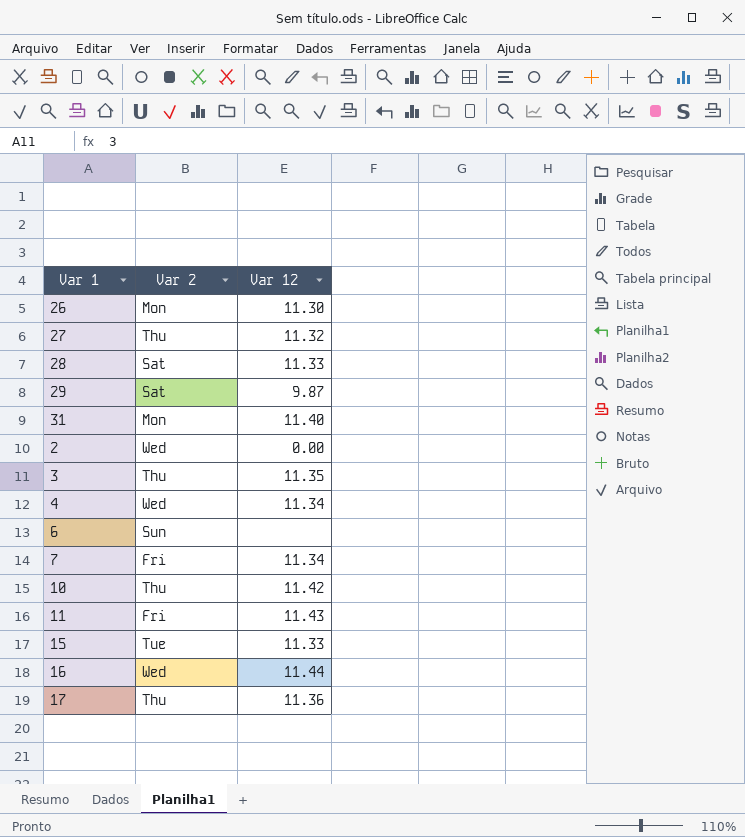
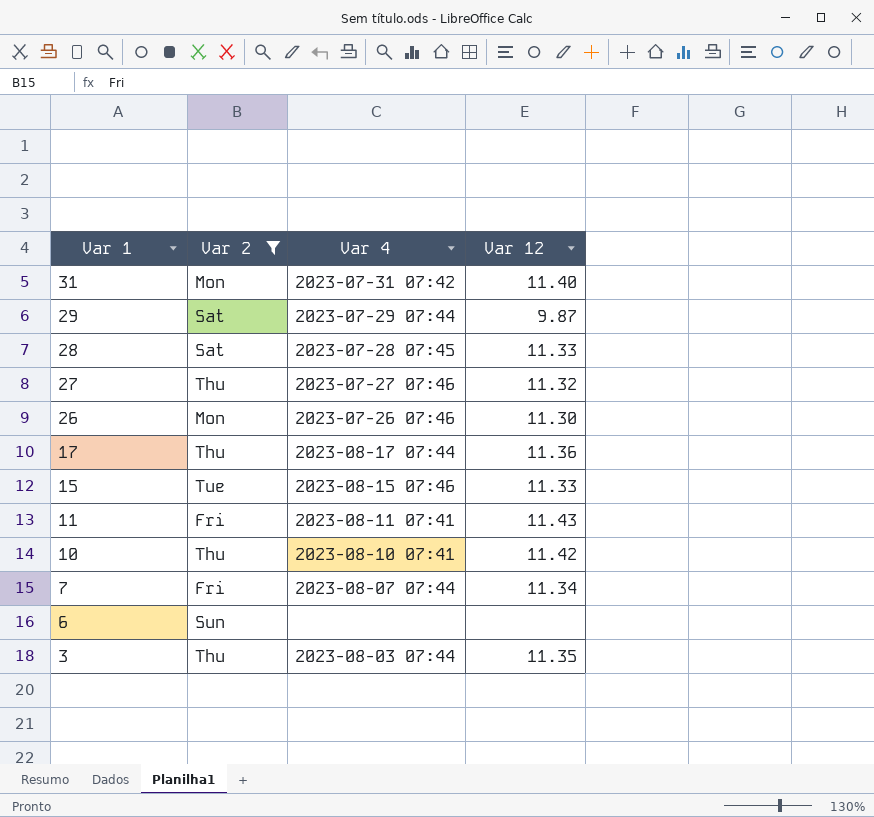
filter: none -> Var 2 != Wed
row order: none -> Var 1 descending
column Var 4 | position: none -> 3

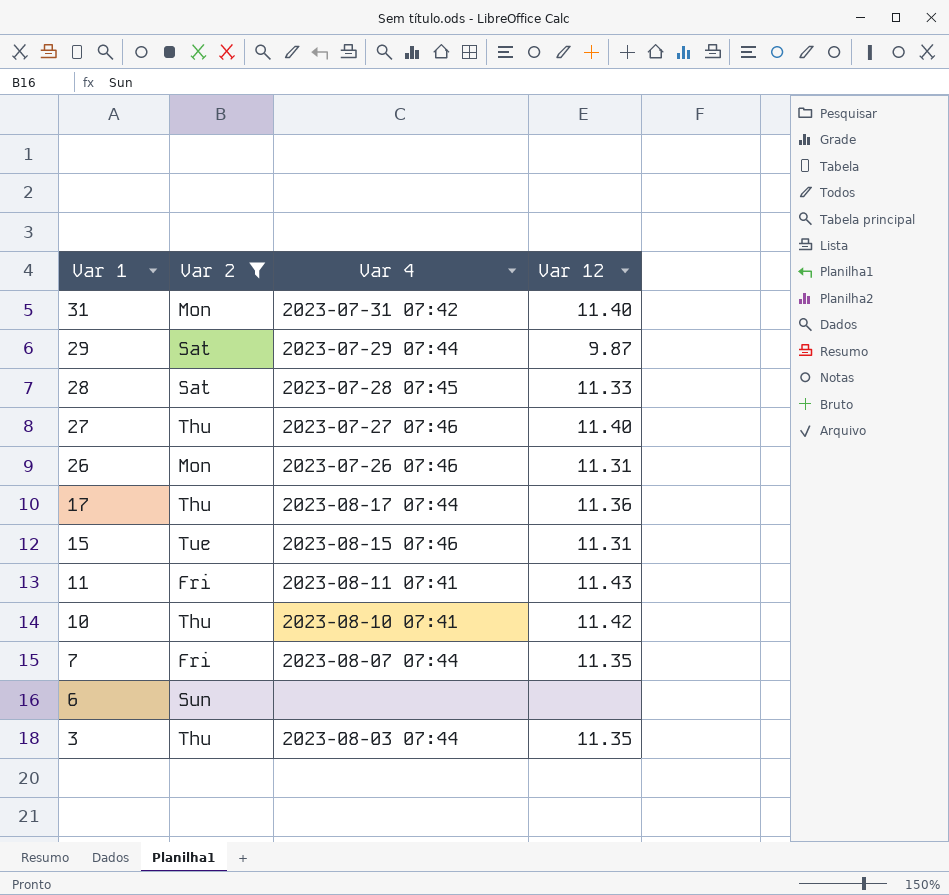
27 | Var 12: 11.32 -> 11.40
26 | Var 12: 11.30 -> 11.31
15 | Var 12: 11.33 -> 11.31
7 | Var 12: 11.34 -> 11.35

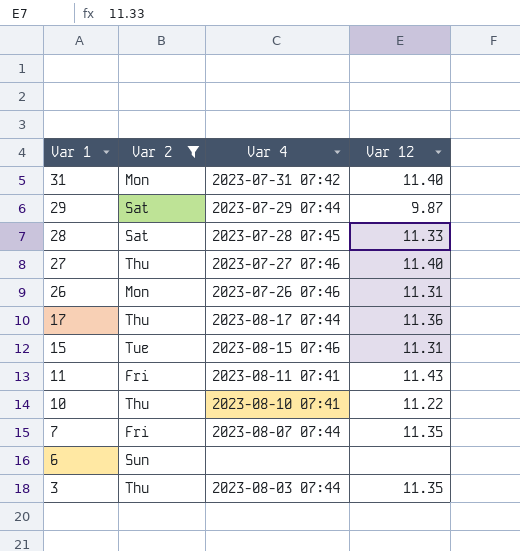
10 | Var 12: 11.42 -> 11.22

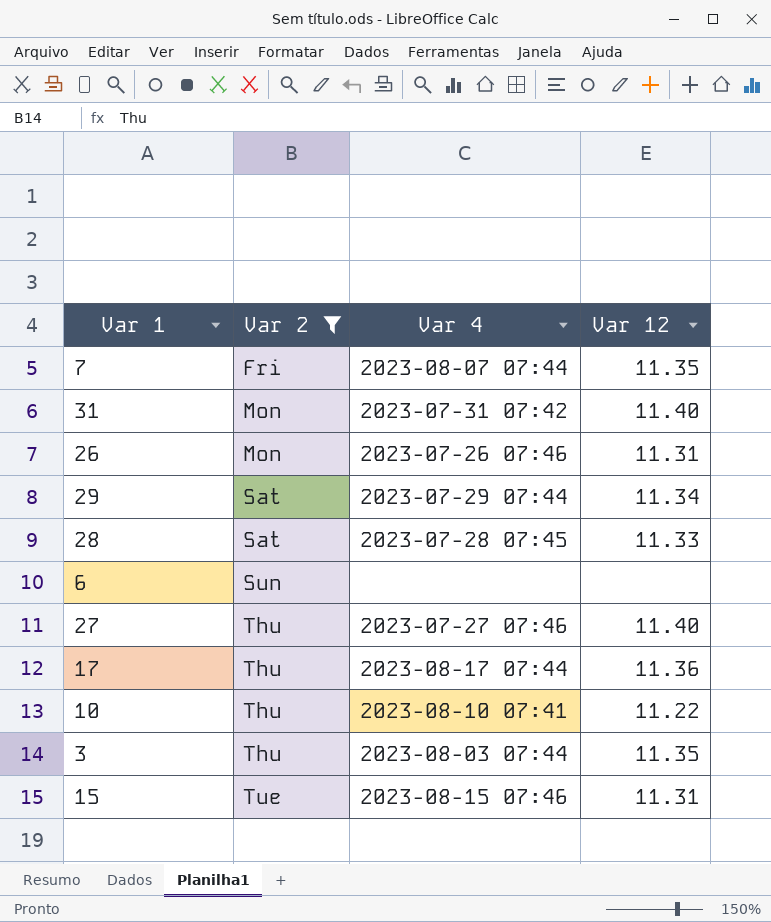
row order: Var 1 descending -> Var 2 ascending
row 11: Fri | 2023-08-11 07:41 | 11.43 -> none
29 | Var 12: 9.87 -> 11.34

